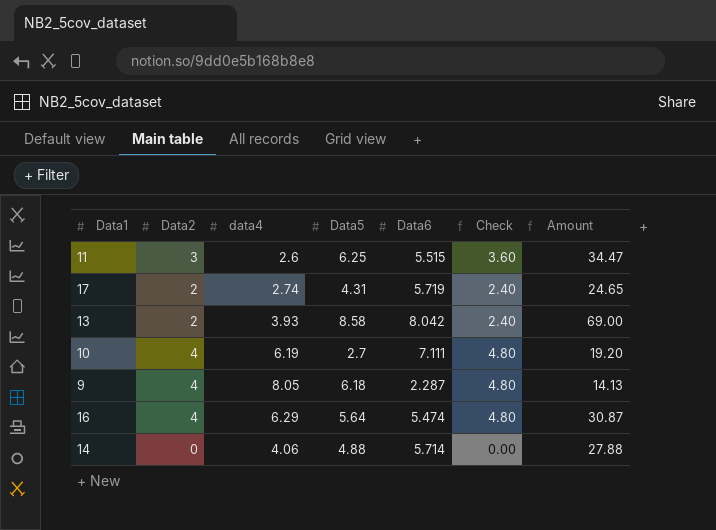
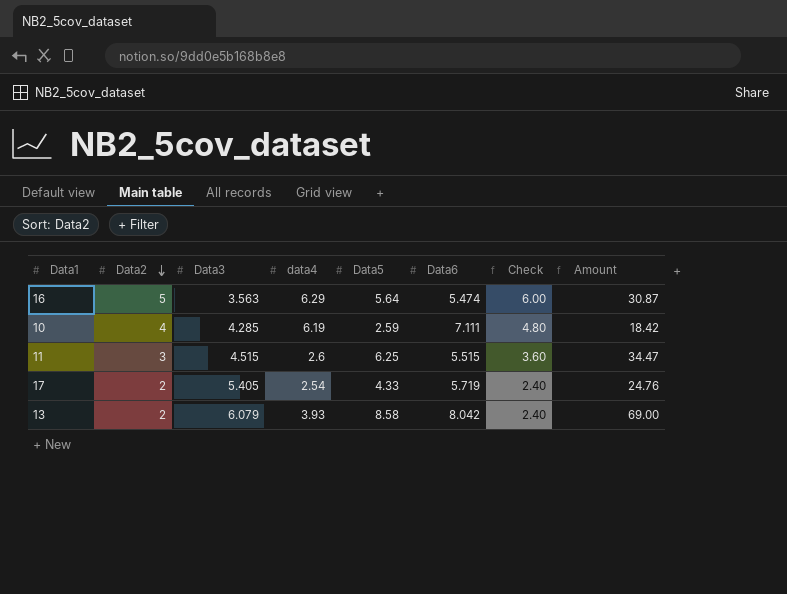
row order: none -> Data2 descending
column Data3 | position: none -> 3
row 9: 4 | 8.05 | 6.18 | 2.287 | 4.80 | 14.13 -> none
row 14: 0 | 4.06 | 4.88 | 5.714 | 0.00 | 27.88 -> none
16 | Data2: 4 -> 5
16 | Check: 4.80 -> 6.00
10 | Data5: 2.7 -> 2.59
10 | Amount: 19.20 -> 18.42
17 | data4: 2.74 -> 2.54
17 | Data5: 4.31 -> 4.33
17 | Amount: 24.65 -> 24.76

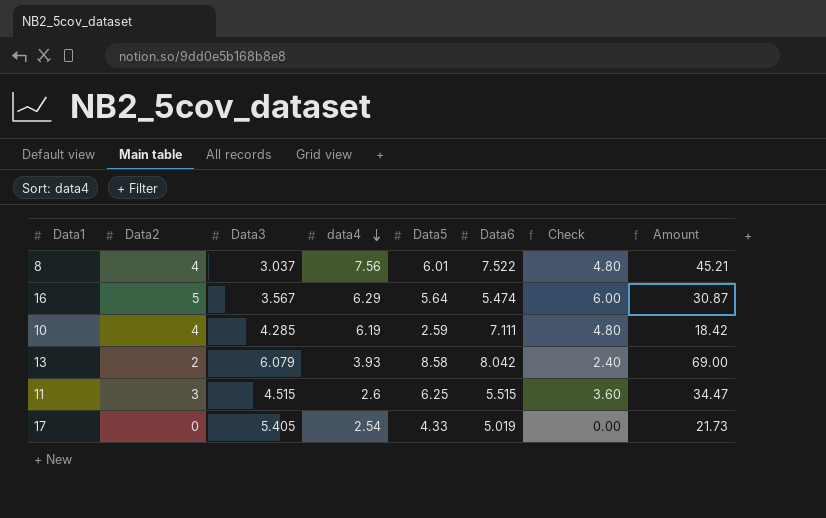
row order: Data2 descending -> data4 descending
row 8: none -> 4 | 3.037 | 7.56 | 6.01 | 7.522 | 4.80 | 45.21
16 | Data3: 3.563 -> 3.567
17 | Data2: 2 -> 0
17 | Data6: 5.719 -> 5.019
17 | Check: 2.40 -> 0.00
17 | Amount: 24.76 -> 21.73

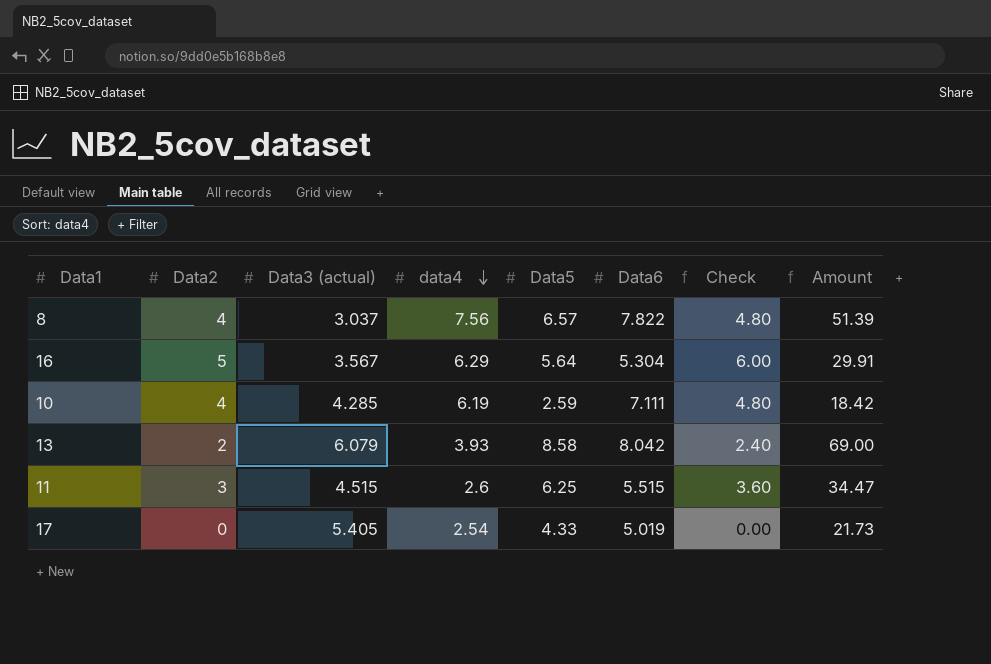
column name: Data3 -> Data3 (actual)
8 | Data5: 6.01 -> 6.57
8 | Data6: 7.522 -> 7.822
8 | Amount: 45.21 -> 51.39
16 | Data6: 5.474 -> 5.304
16 | Amount: 30.87 -> 29.91

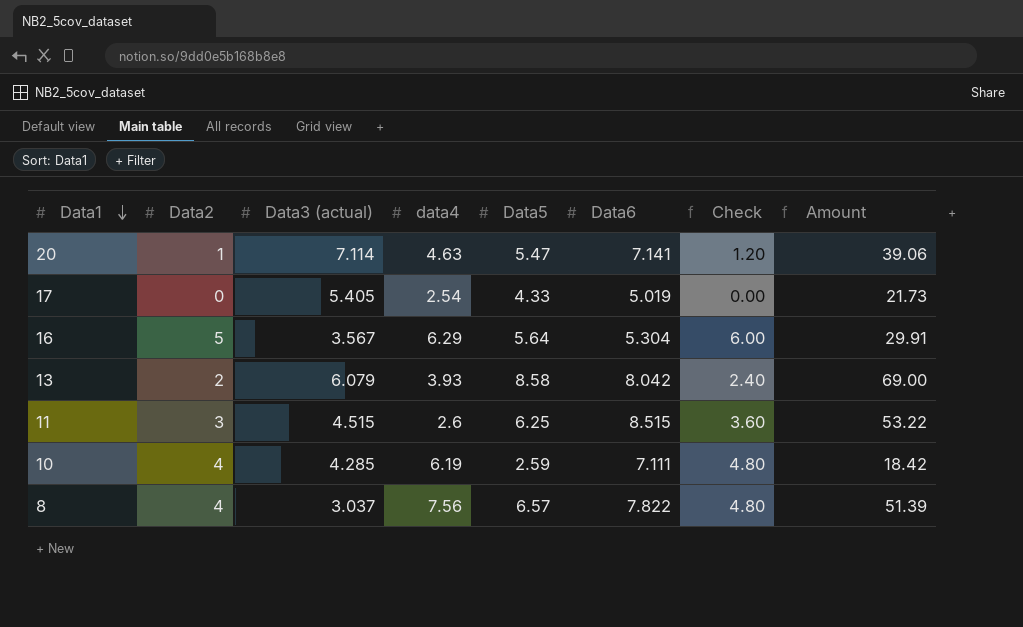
row order: data4 descending -> Data1 descending
row 20: none -> 1 | 7.114 | 4.63 | 5.47 | 7.141 | 1.20 | 39.06
11 | Data6: 5.515 -> 8.515
11 | Amount: 34.47 -> 53.22

